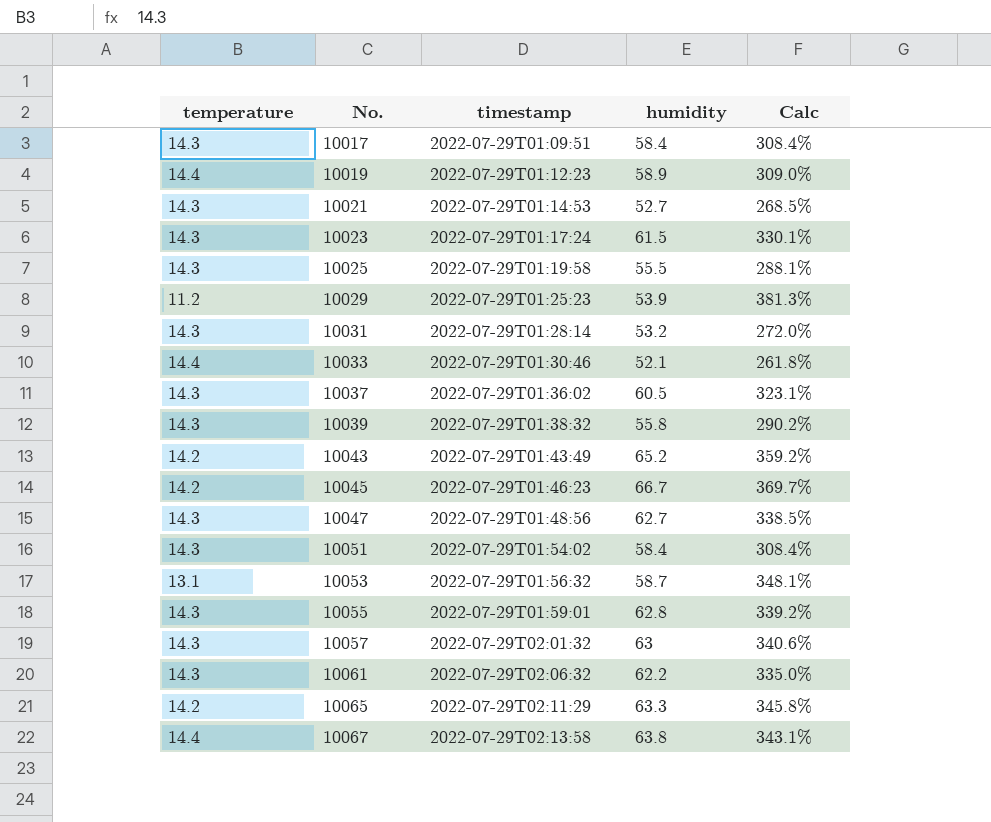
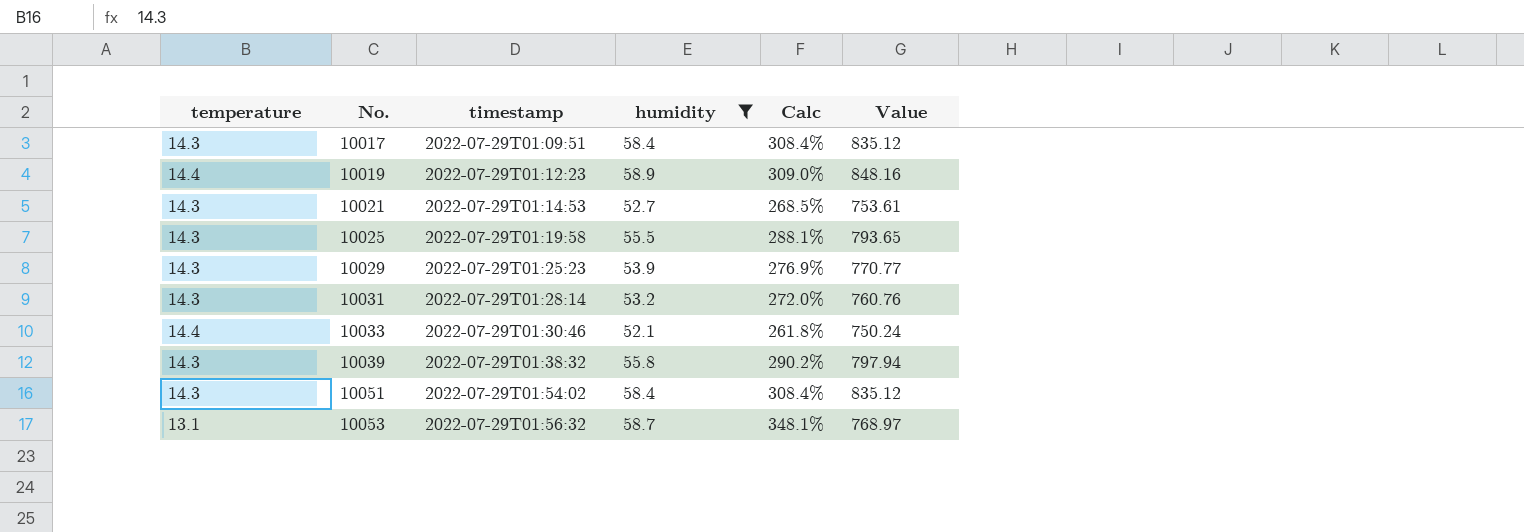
filter: none -> humidity <= 58.9
column Value | formula: none -> [temperature] * [humidity]
10029 | temperature: 11.2 -> 14.3
10029 | Calc: 381.3% -> 276.9%

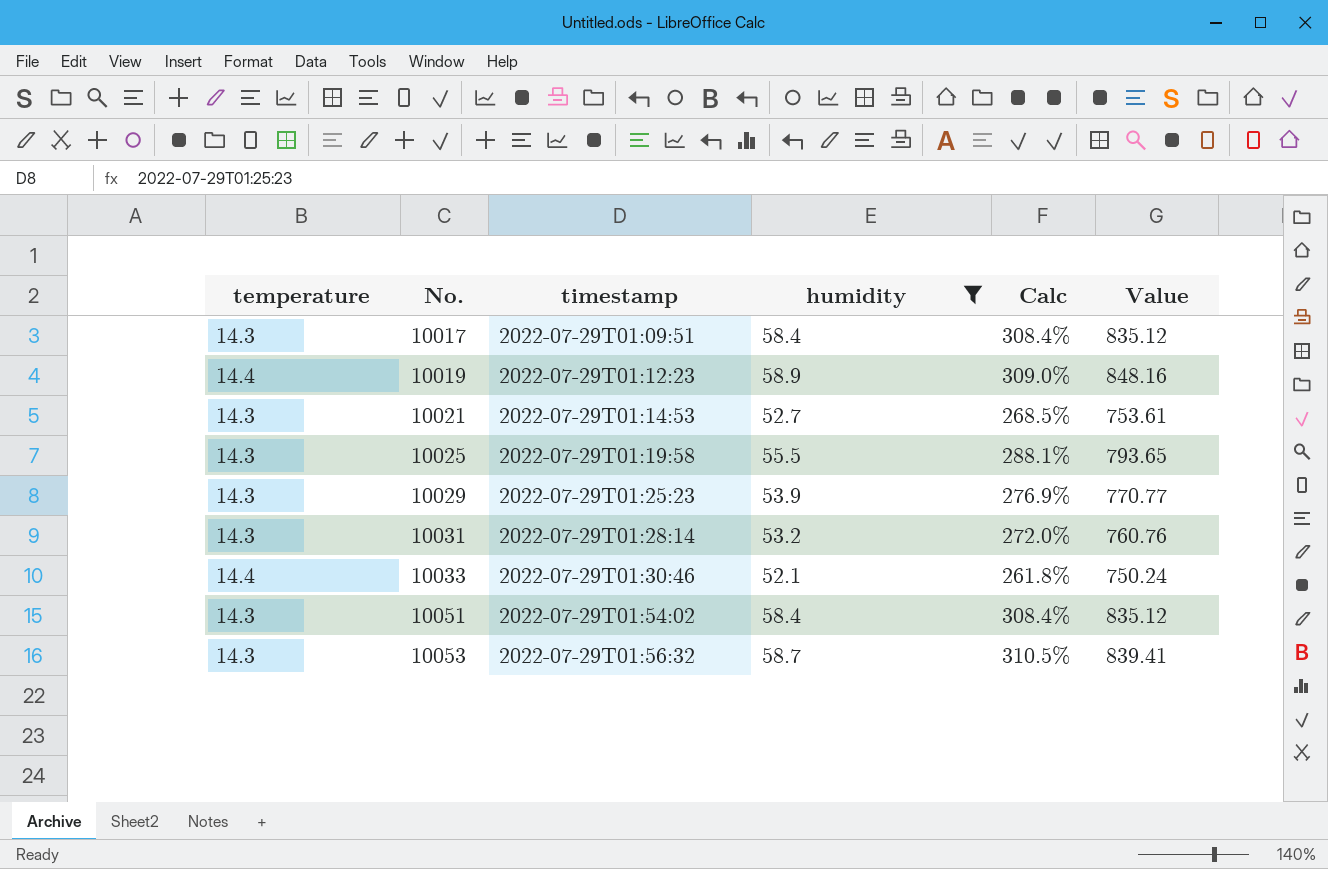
row 10039: 14.3 | 2022-07-29T01:38:32 | 55.8 | 290.2% | 797.94 -> none
10053 | temperature: 13.1 -> 14.3
10053 | Calc: 348.1% -> 310.5%
10053 | Value: 768.97 -> 839.41

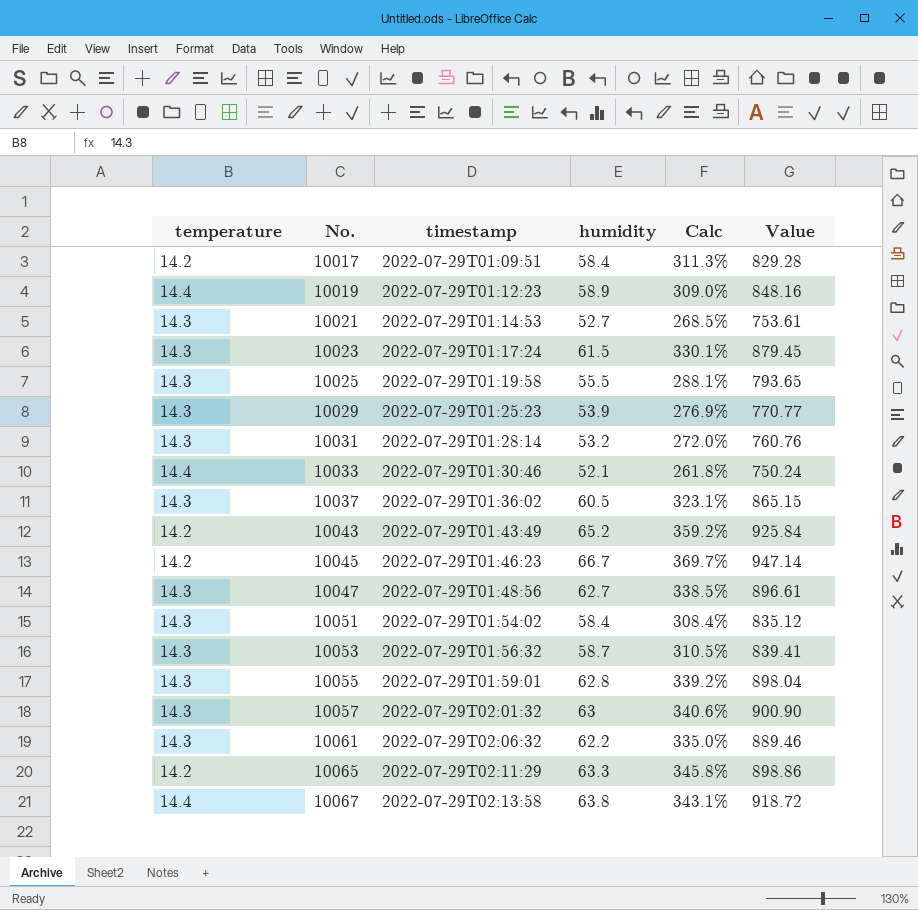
filter: humidity <= 58.9 -> none
10017 | temperature: 14.3 -> 14.2
10017 | Calc: 308.4% -> 311.3%
10017 | Value: 835.12 -> 829.28

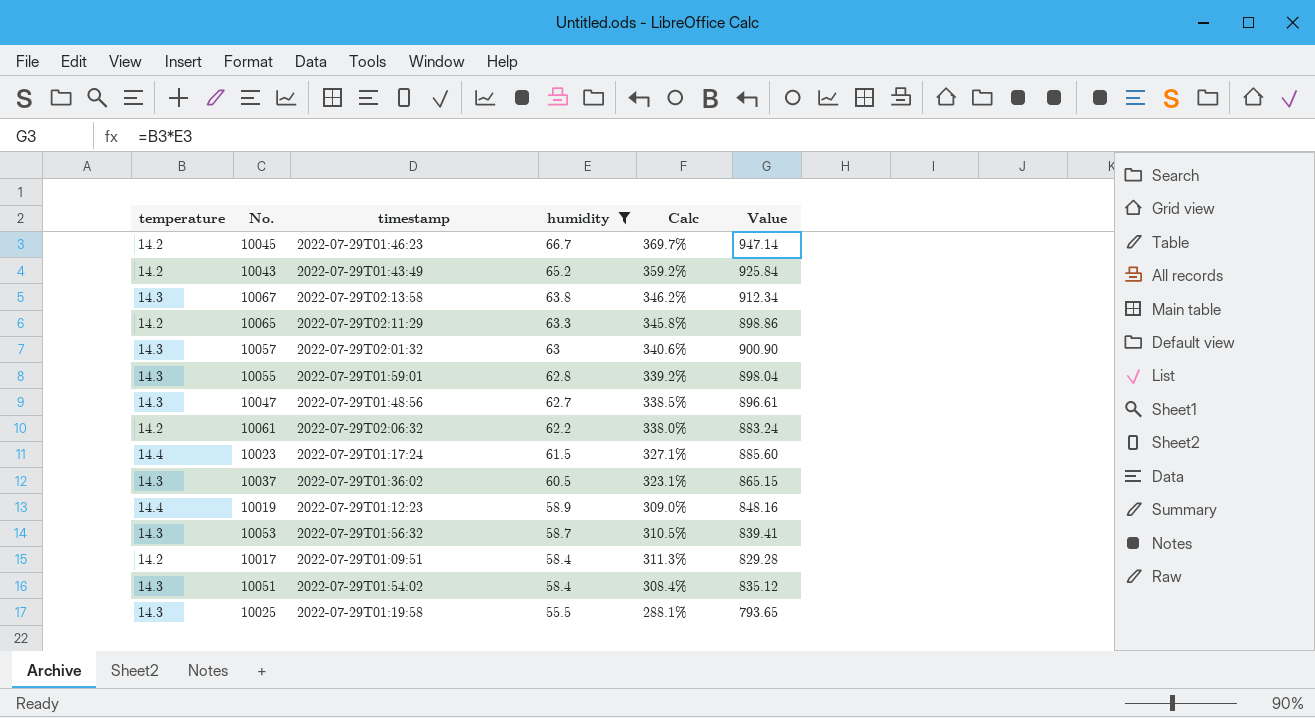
filter: none -> humidity >= 55.5
row order: No. ascending -> humidity descending
10067 | temperature: 14.4 -> 14.3
10067 | Calc: 343.1% -> 346.2%
10067 | Value: 918.72 -> 912.34
10061 | temperature: 14.3 -> 14.2
10061 | Calc: 335.0% -> 338.0%
10061 | Value: 889.46 -> 883.24
10023 | temperature: 14.3 -> 14.4
10023 | Calc: 330.1% -> 327.1%
10023 | Value: 879.45 -> 885.60

